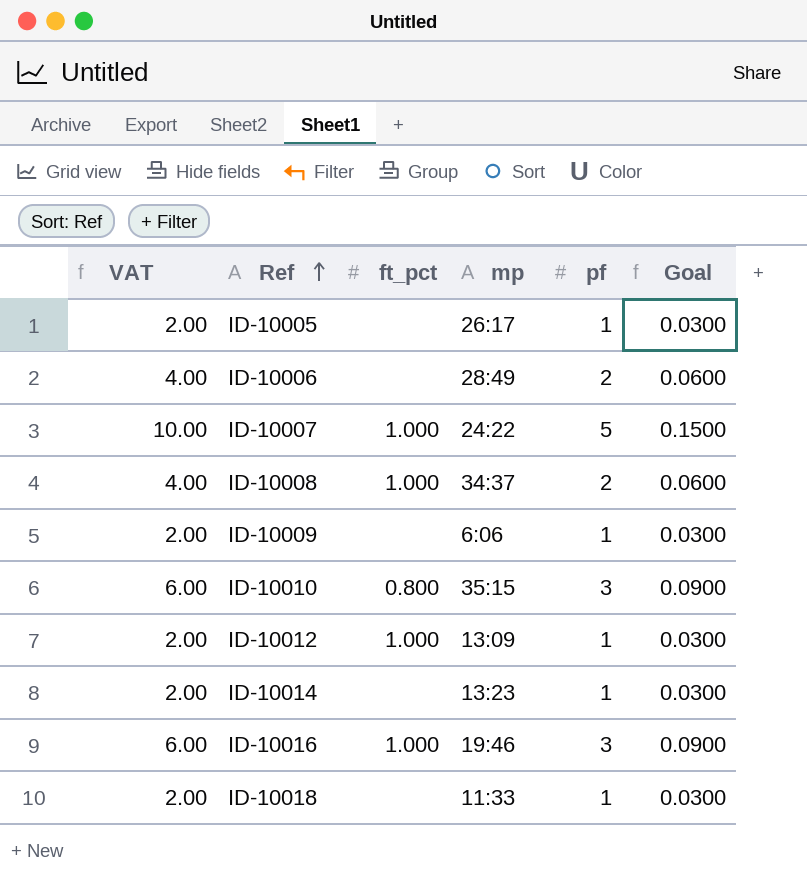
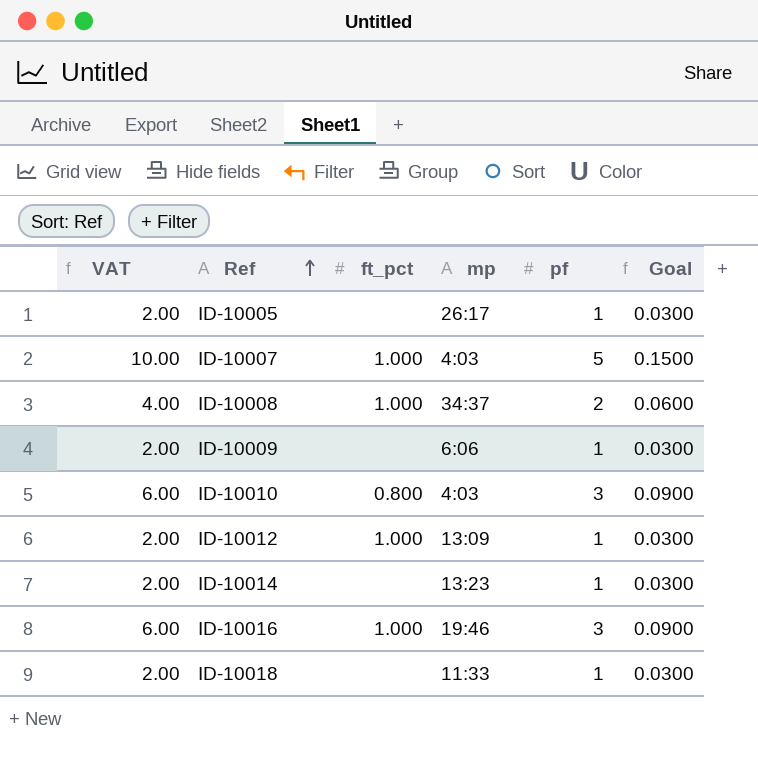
row ID-10006: 4.00 | none | 28:49 | 2 | 0.0600 -> none
ID-10007 | mp: 24:22 -> 4:03
ID-10010 | mp: 35:15 -> 4:03

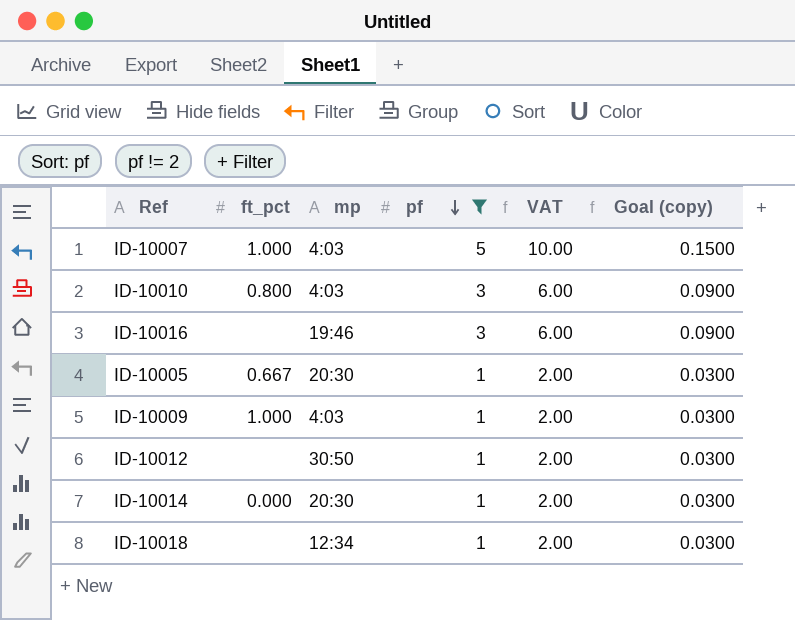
filter: none -> pf != 2
row order: Ref ascending -> pf descending
column VAT | position: 1 -> 5
column name: Goal -> Goal (copy)
ID-10016 | ft_pct: 1.000 -> none
ID-10005 | ft_pct: none -> 0.667
ID-10005 | mp: 26:17 -> 20:30
ID-10009 | ft_pct: none -> 1.000
ID-10009 | mp: 6:06 -> 4:03
ID-10012 | ft_pct: 1.000 -> none
ID-10012 | mp: 13:09 -> 30:50
ID-10014 | ft_pct: none -> 0.000
ID-10014 | mp: 13:23 -> 20:30
ID-10018 | mp: 11:33 -> 12:34

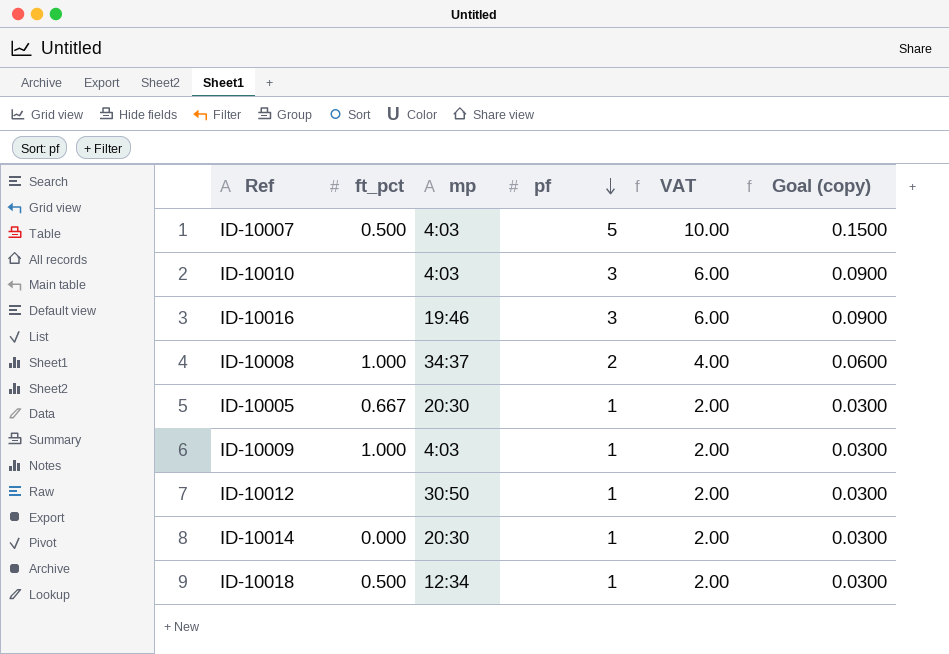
filter: pf != 2 -> none
ID-10007 | ft_pct: 1.000 -> 0.500
ID-10010 | ft_pct: 0.800 -> none
ID-10018 | ft_pct: none -> 0.500

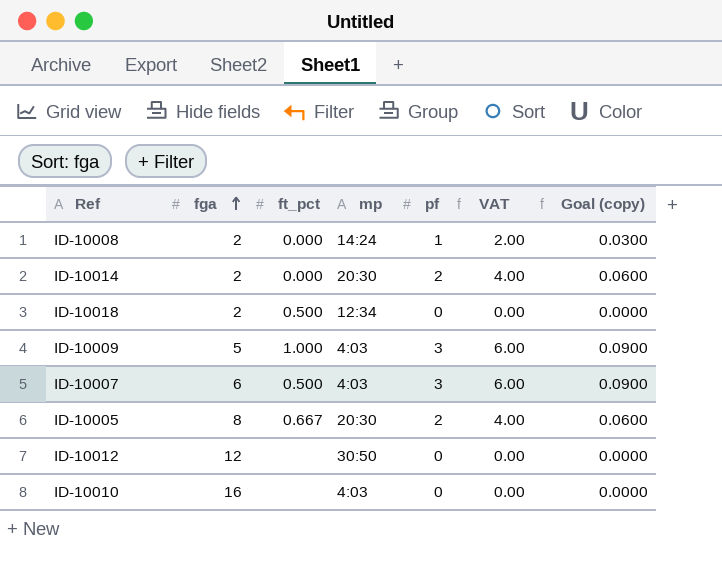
row order: pf descending -> fga ascending
column fga | position: none -> 2
row ID-10016: none | 19:46 | 3 | 6.00 | 0.0900 -> none
ID-10008 | ft_pct: 1.000 -> 0.000
ID-10008 | mp: 34:37 -> 14:24
ID-10008 | pf: 2 -> 1
ID-10008 | VAT: 4.00 -> 2.00
ID-10008 | Goal (copy): 0.0600 -> 0.0300
ID-10014 | pf: 1 -> 2
ID-10014 | VAT: 2.00 -> 4.00
ID-10014 | Goal (copy): 0.0300 -> 0.0600
ID-10018 | pf: 1 -> 0
ID-10018 | VAT: 2.00 -> 0.00
ID-10018 | Goal (copy): 0.0300 -> 0.0000
ID-10009 | pf: 1 -> 3
ID-10009 | VAT: 2.00 -> 6.00
ID-10009 | Goal (copy): 0.0300 -> 0.0900
ID-10007 | pf: 5 -> 3
ID-10007 | VAT: 10.00 -> 6.00
ID-10007 | Goal (copy): 0.1500 -> 0.0900
ID-10005 | pf: 1 -> 2
ID-10005 | VAT: 2.00 -> 4.00
ID-10005 | Goal (copy): 0.0300 -> 0.0600
ID-10012 | pf: 1 -> 0
ID-10012 | VAT: 2.00 -> 0.00
ID-10012 | Goal (copy): 0.0300 -> 0.0000
ID-10010 | pf: 3 -> 0
ID-10010 | VAT: 6.00 -> 0.00
ID-10010 | Goal (copy): 0.0900 -> 0.0000

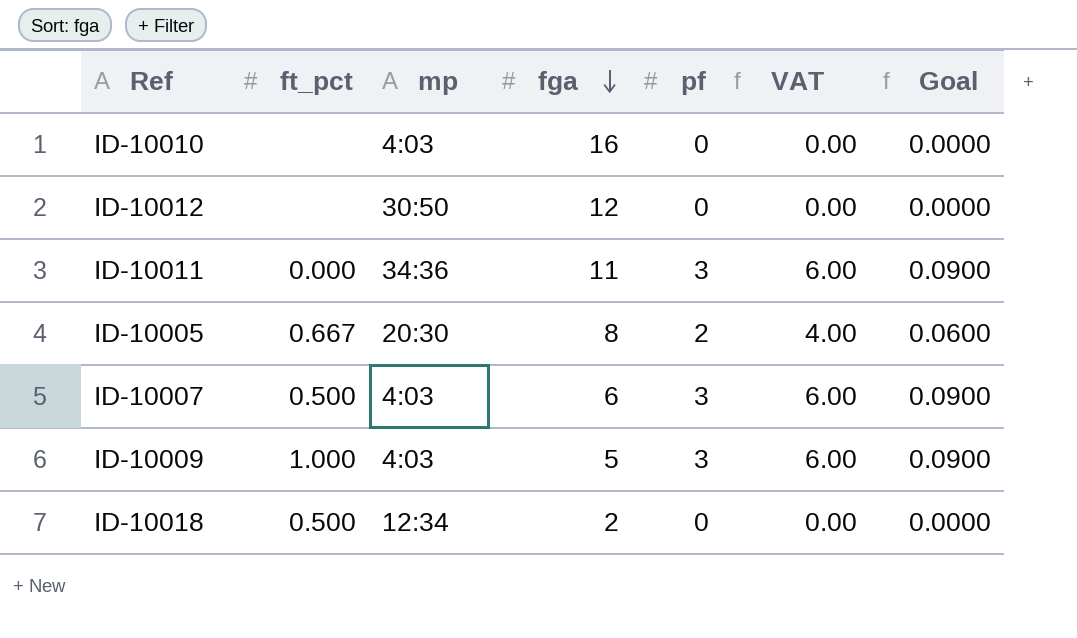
row order: fga ascending -> fga descending
column fga | position: 2 -> 4
column name: Goal (copy) -> Goal
row ID-10008: 2 | 0.000 | 14:24 | 1 | 2.00 | 0.0300 -> none
row ID-10014: 2 | 0.000 | 20:30 | 2 | 4.00 | 0.0600 -> none
row ID-10011: none -> 0.000 | 34:36 | 11 | 3 | 6.00 | 0.0900

